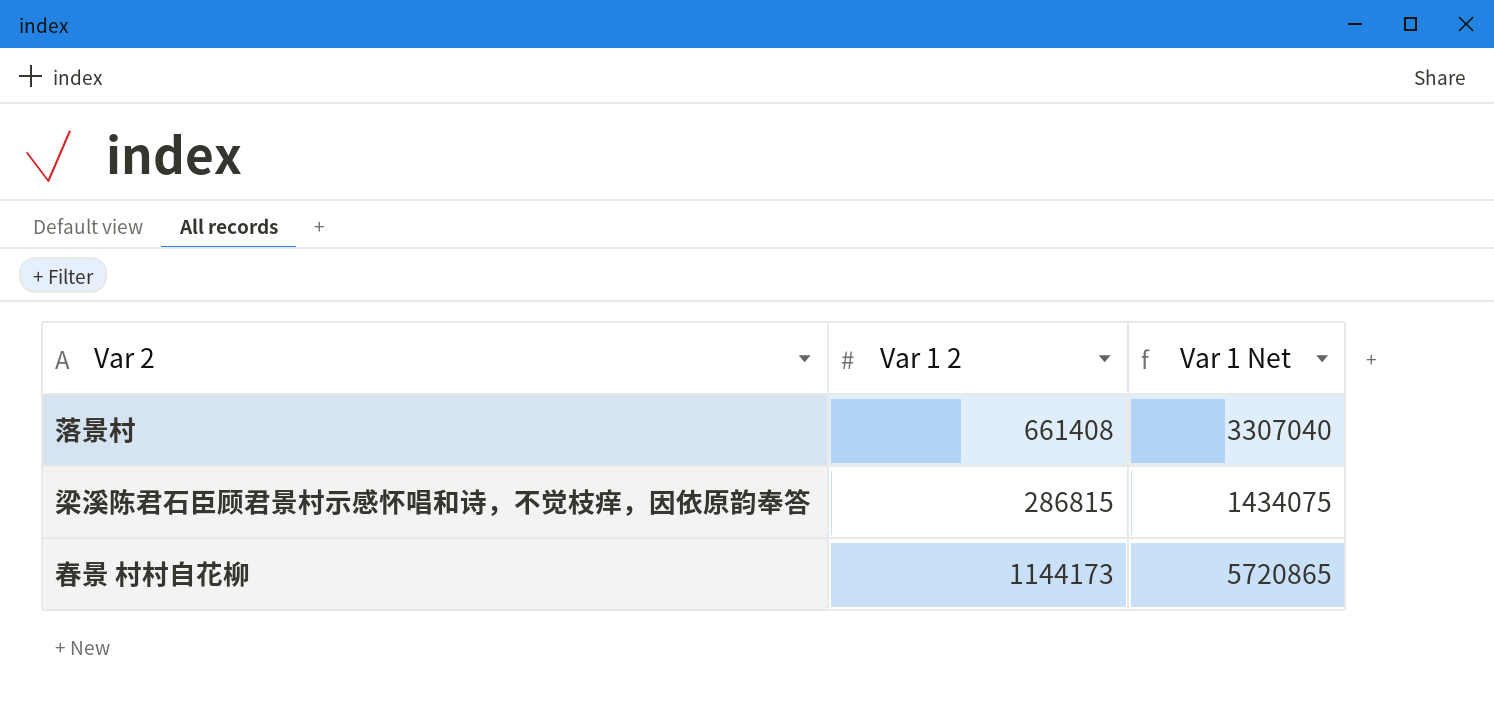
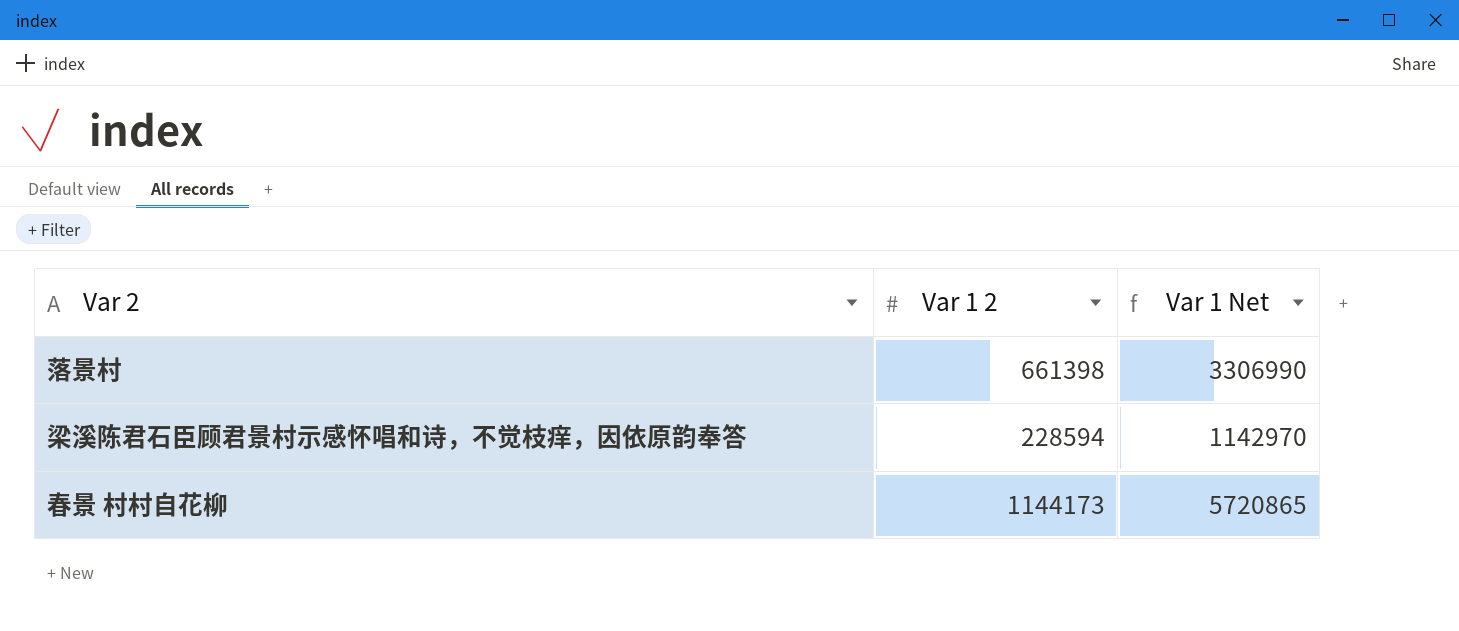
落景村 | Var 1 2: 661408 -> 661398
落景村 | Var 1 Net: 3307040 -> 3306990
梁溪陈君石臣顾君景村示感怀唱和诗，不觉枝痒，因依原韵奉答 | Var 1 2: 286815 -> 228594
梁溪陈君石臣顾君景村示感怀唱和诗，不觉枝痒，因依原韵奉答 | Var 1 Net: 1434075 -> 1142970

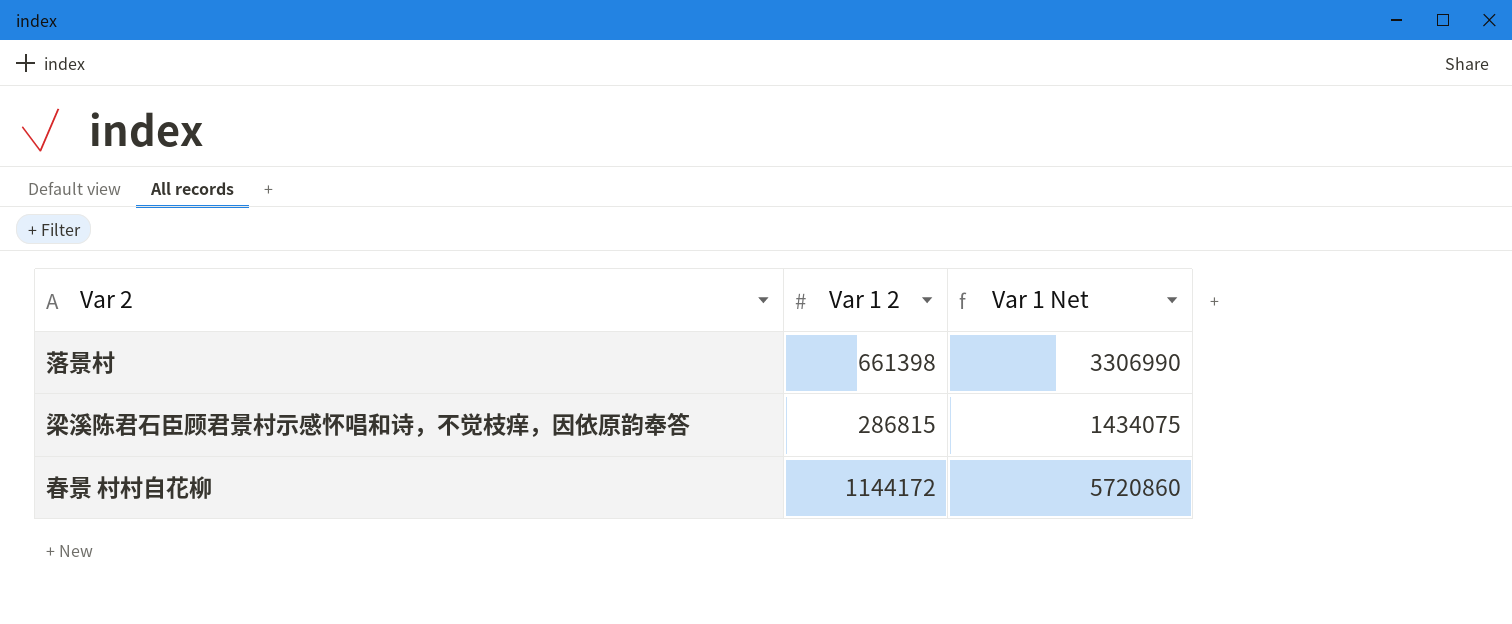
梁溪陈君石臣顾君景村示感怀唱和诗，不觉枝痒，因依原韵奉答 | Var 1 2: 228594 -> 286815
梁溪陈君石臣顾君景村示感怀唱和诗，不觉枝痒，因依原韵奉答 | Var 1 Net: 1142970 -> 1434075
春景 村村自花柳 | Var 1 2: 1144173 -> 1144172
春景 村村自花柳 | Var 1 Net: 5720865 -> 5720860

